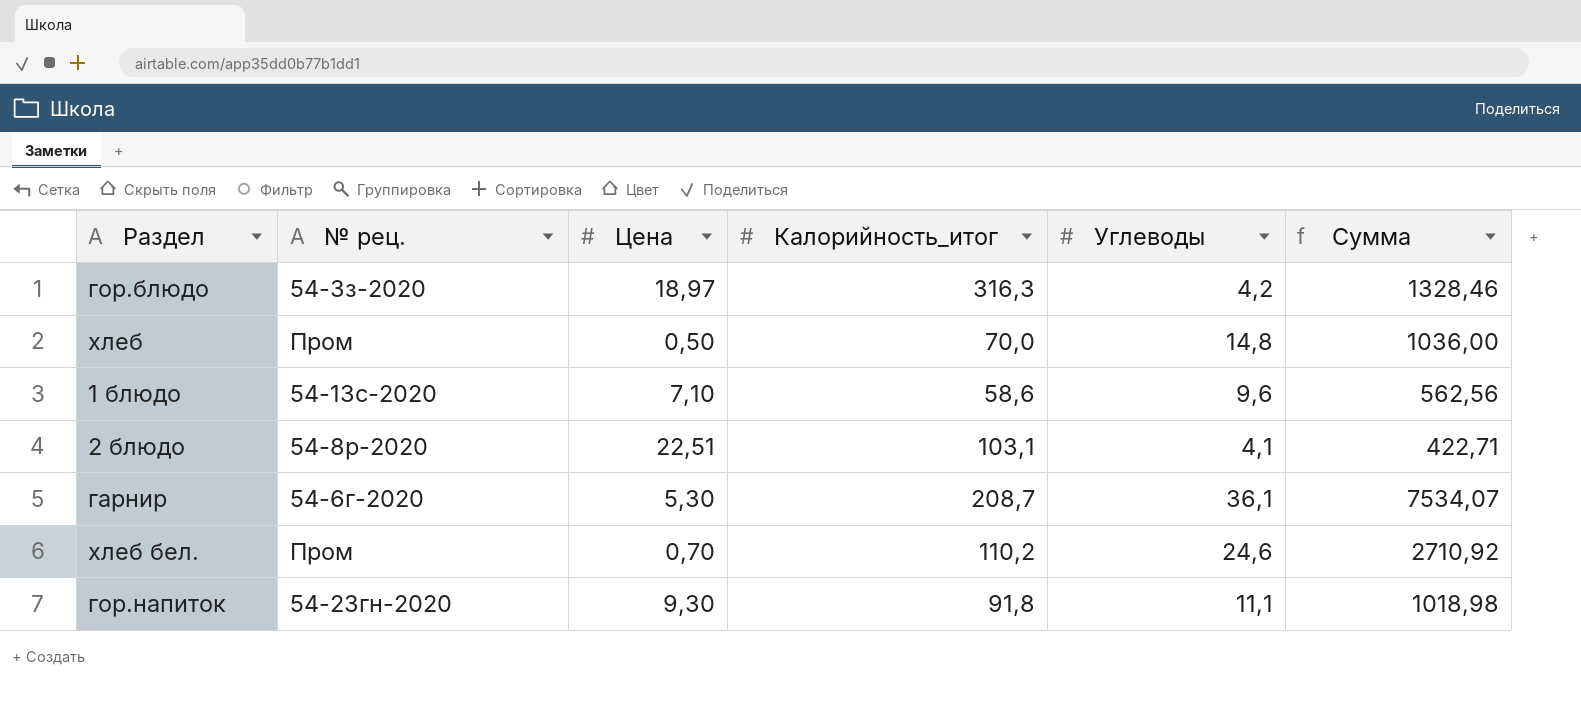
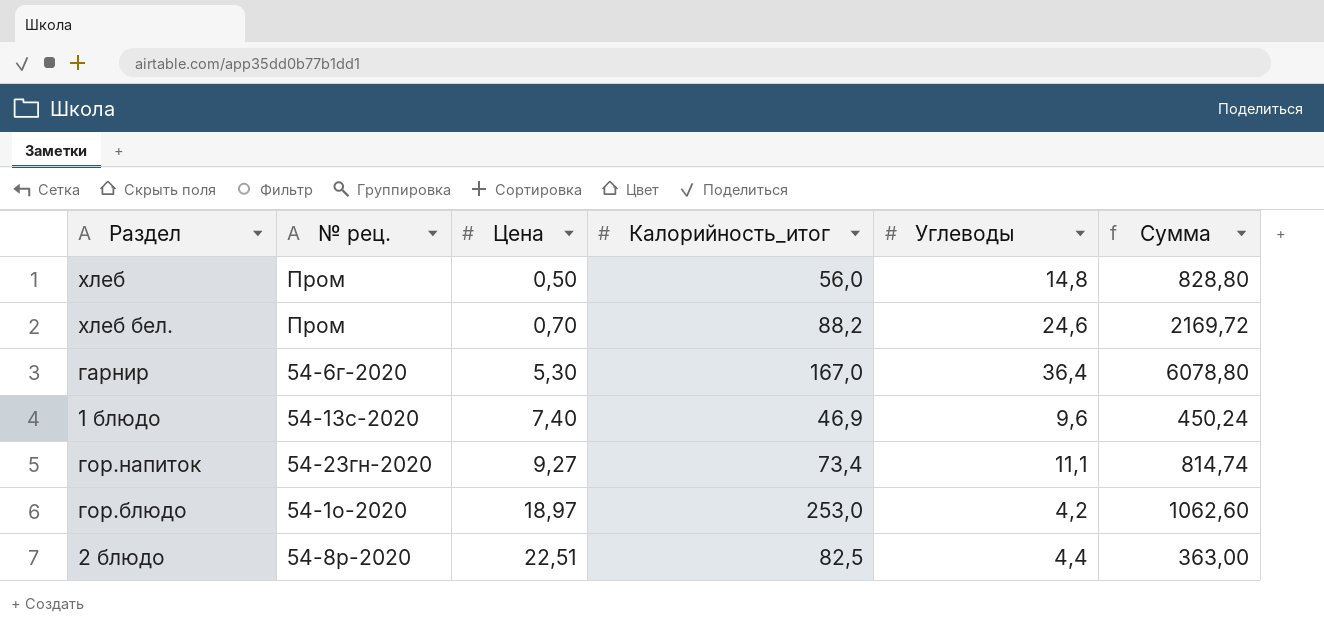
row order: none -> Цена ascending
хлеб | Калорийность_итог: 70,0 -> 56,0
хлеб | Сумма: 1036,00 -> 828,80
хлеб бел. | Калорийность_итог: 110,2 -> 88,2
хлеб бел. | Сумма: 2710,92 -> 2169,72
гарнир | Калорийность_итог: 208,7 -> 167,0
гарнир | Углеводы: 36,1 -> 36,4
гарнир | Сумма: 7534,07 -> 6078,80
1 блюдо | Цена: 7,10 -> 7,40
1 блюдо | Калорийность_итог: 58,6 -> 46,9
1 блюдо | Сумма: 562,56 -> 450,24
гор.напиток | Цена: 9,30 -> 9,27
гор.напиток | Калорийность_итог: 91,8 -> 73,4
гор.напиток | Сумма: 1018,98 -> 814,74
гор.блюдо | № рец.: 54-3з-2020 -> 54-1о-2020
гор.блюдо | Калорийность_итог: 316,3 -> 253,0
гор.блюдо | Сумма: 1328,46 -> 1062,60
2 блюдо | Калорийность_итог: 103,1 -> 82,5
2 блюдо | Углеводы: 4,1 -> 4,4
2 блюдо | Сумма: 422,71 -> 363,00

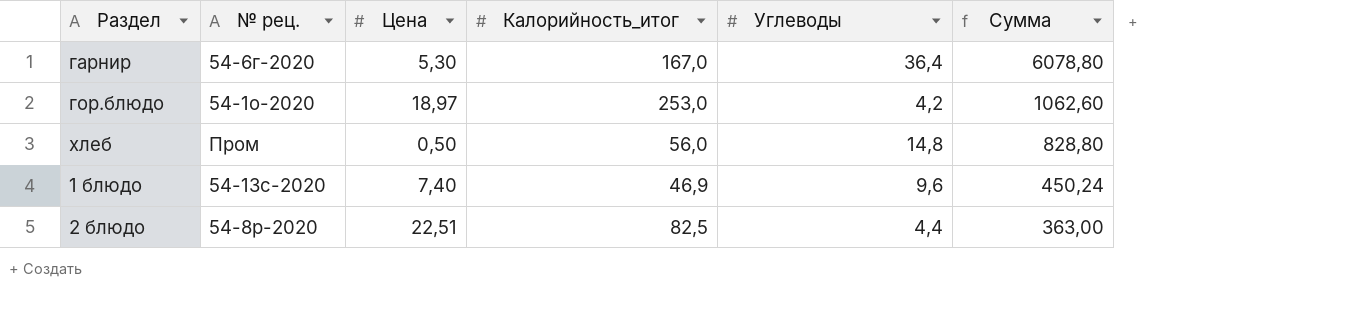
row order: Цена ascending -> Сумма descending
row хлеб бел.: Пром | 0,70 | 88,2 | 24,6 | 2169,72 -> none
row гор.напиток: 54-23гн-2020 | 9,27 | 73,4 | 11,1 | 814,74 -> none

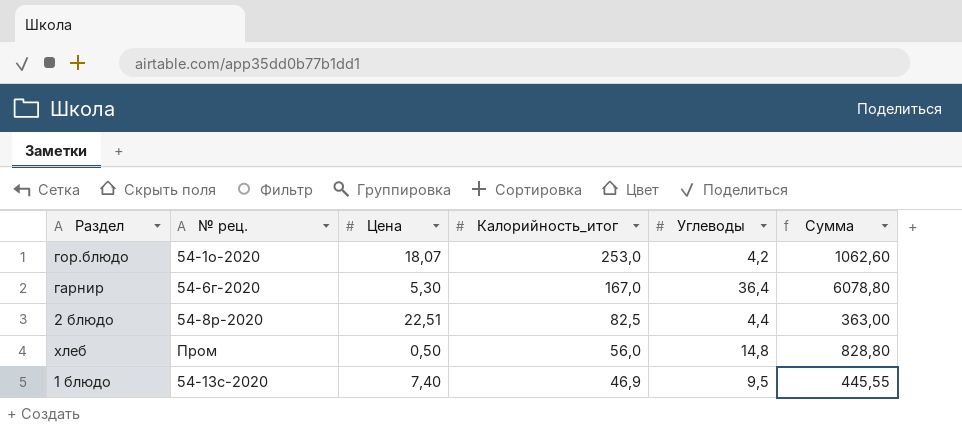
row order: Сумма descending -> Калорийность_итог descending
гор.блюдо | Цена: 18,97 -> 18,07
1 блюдо | Углеводы: 9,6 -> 9,5
1 блюдо | Сумма: 450,24 -> 445,55

